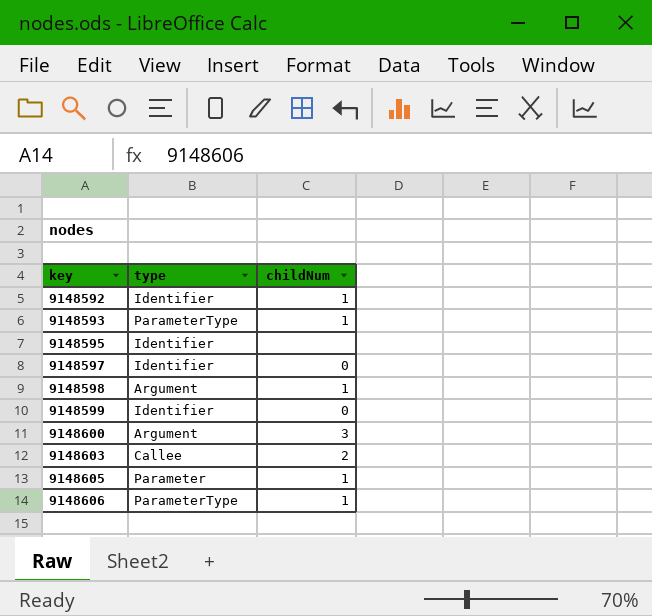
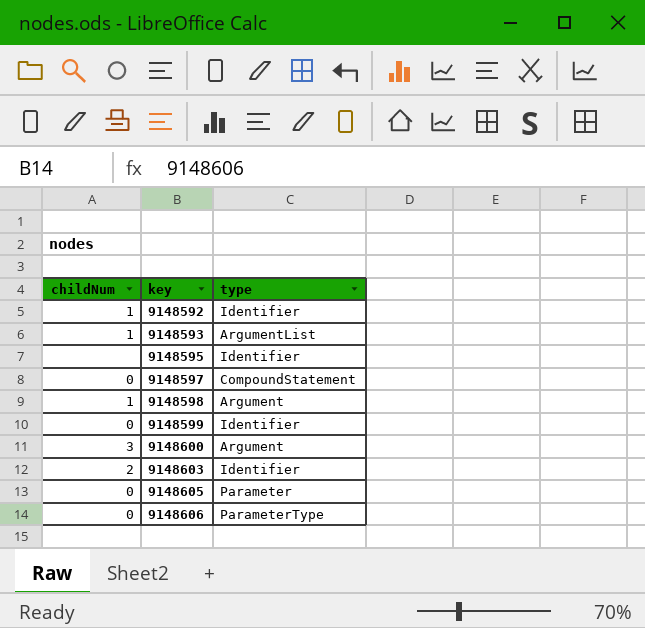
column childNum | position: 3 -> 1
9148593 | type: ParameterType -> ArgumentList
9148597 | type: Identifier -> CompoundStatement
9148603 | type: Callee -> Identifier
9148605 | childNum: 1 -> 0
9148606 | childNum: 1 -> 0

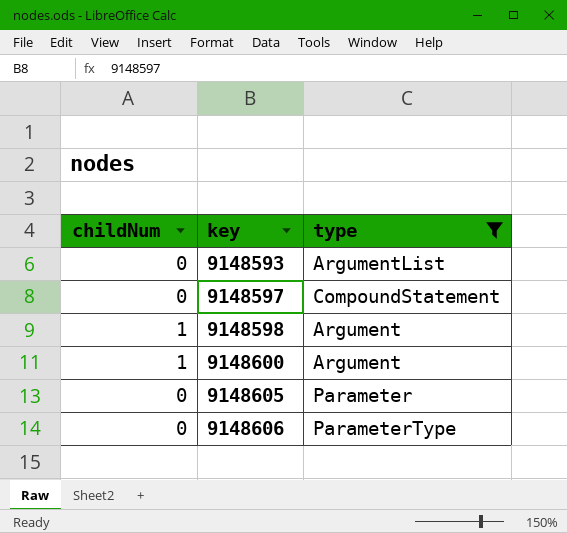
filter: none -> type != Identifier
9148593 | childNum: 1 -> 0
9148600 | childNum: 3 -> 1

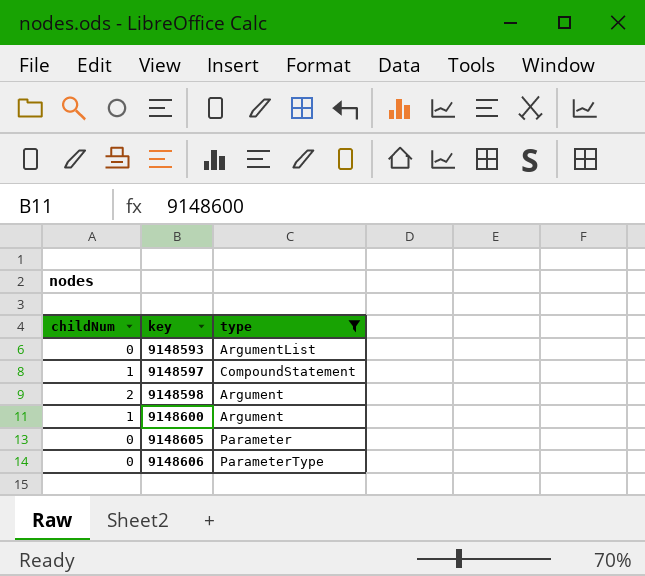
9148597 | childNum: 0 -> 1
9148598 | childNum: 1 -> 2

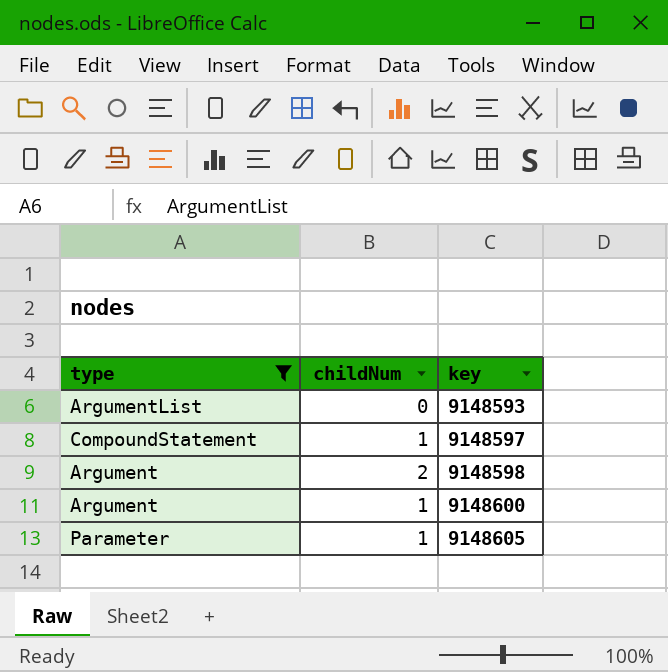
column type | position: 3 -> 1
row 9148606: 0 | ParameterType -> none
9148605 | childNum: 0 -> 1

